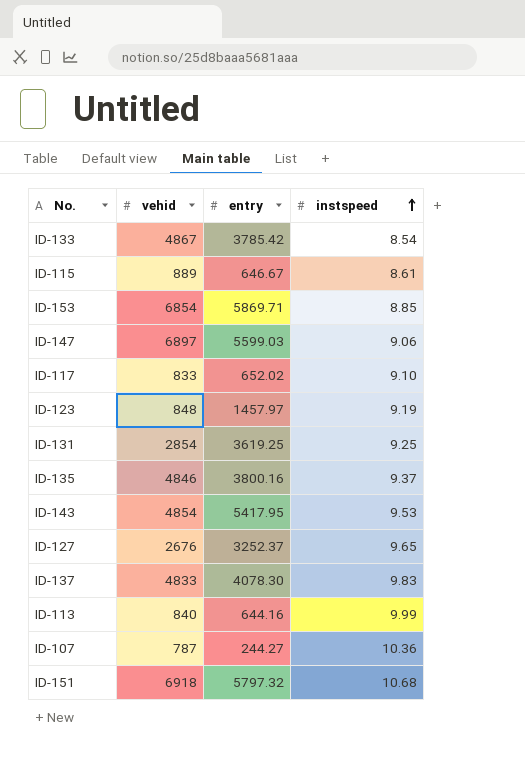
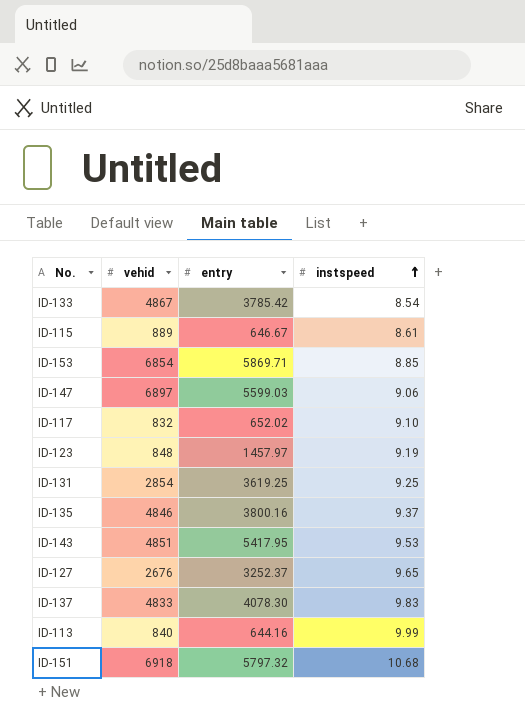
row ID-107: 787 | 244.27 | 10.36 -> none
ID-117 | vehid: 833 -> 832
ID-143 | vehid: 4854 -> 4851

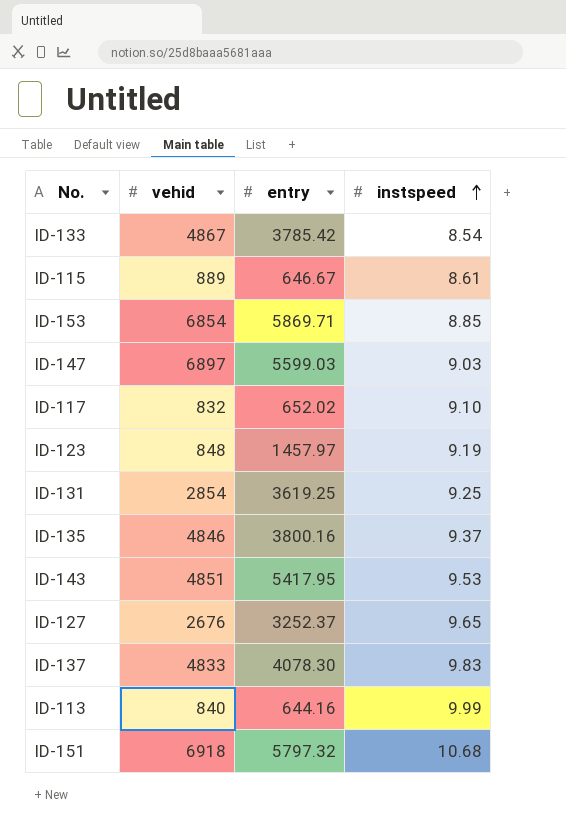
ID-147 | instspeed: 9.06 -> 9.03

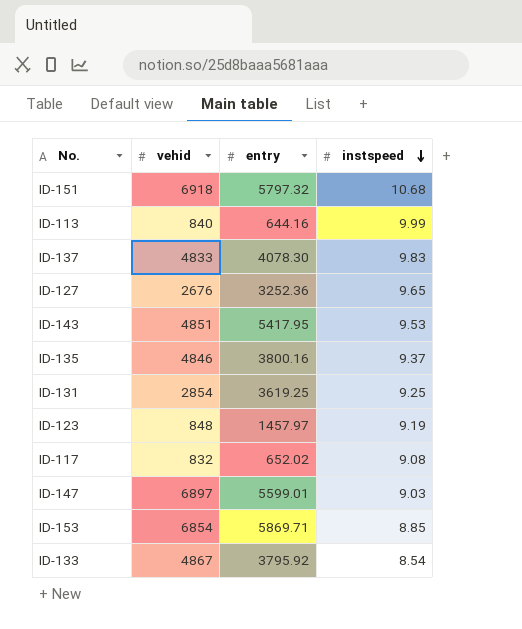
row order: instspeed ascending -> instspeed descending
row ID-115: 889 | 646.67 | 8.61 -> none
ID-127 | entry: 3252.37 -> 3252.36
ID-117 | instspeed: 9.10 -> 9.08
ID-147 | entry: 5599.03 -> 5599.01
ID-133 | entry: 3785.42 -> 3795.92

